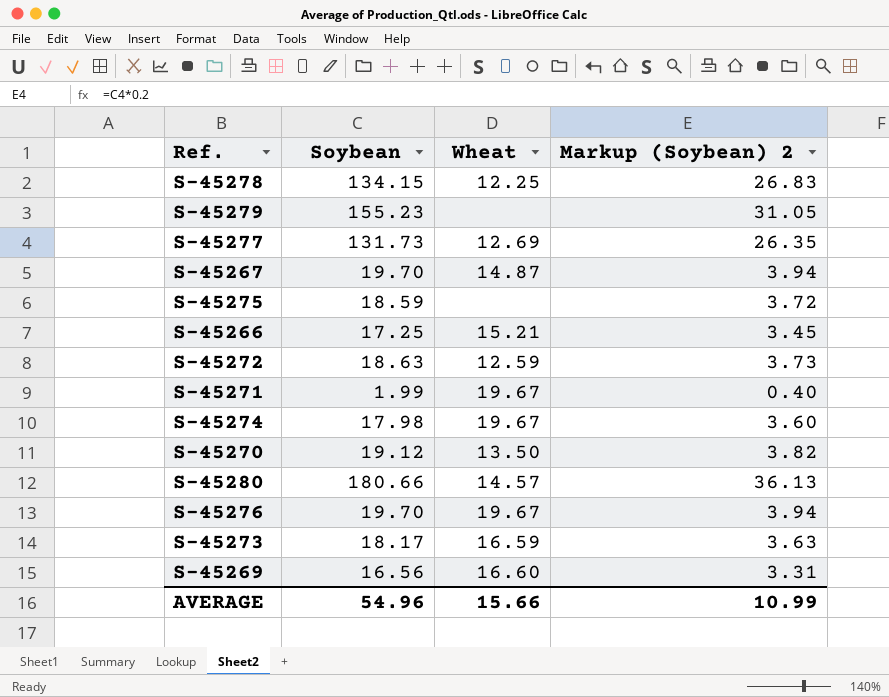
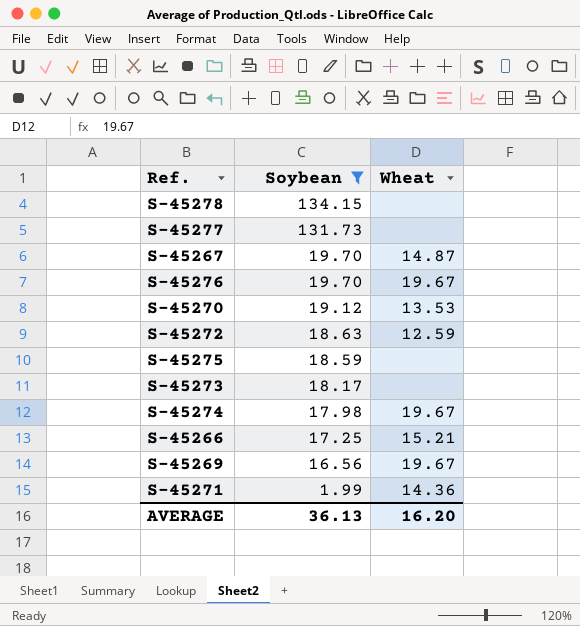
filter: none -> Soybean <= 134.15
row order: none -> Soybean descending
column Markup (Soybean) 2 | formula: [Soybean] * 0.2 -> none
S-45278 | Wheat: 12.25 -> none
S-45277 | Wheat: 12.69 -> none
S-45270 | Wheat: 13.50 -> 13.53
S-45273 | Wheat: 16.59 -> none
S-45269 | Wheat: 16.60 -> 19.67
S-45271 | Wheat: 19.67 -> 14.36
AVERAGE | Soybean: 54.96 -> 36.13
AVERAGE | Wheat: 15.66 -> 16.20

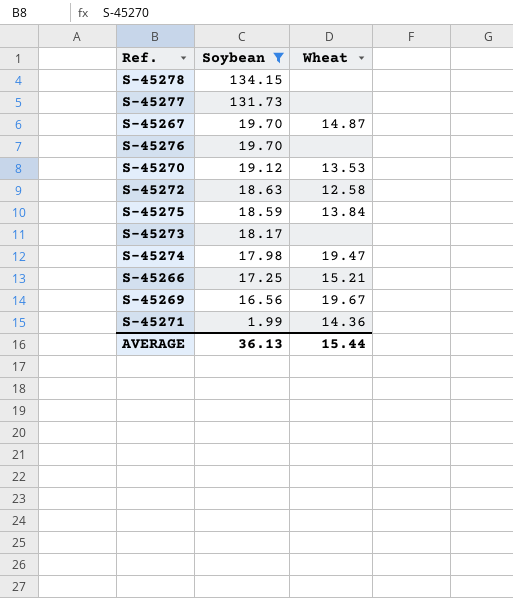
S-45276 | Wheat: 19.67 -> none
S-45272 | Wheat: 12.59 -> 12.58
S-45275 | Wheat: none -> 13.84
S-45274 | Wheat: 19.67 -> 19.47
AVERAGE | Wheat: 16.20 -> 15.44

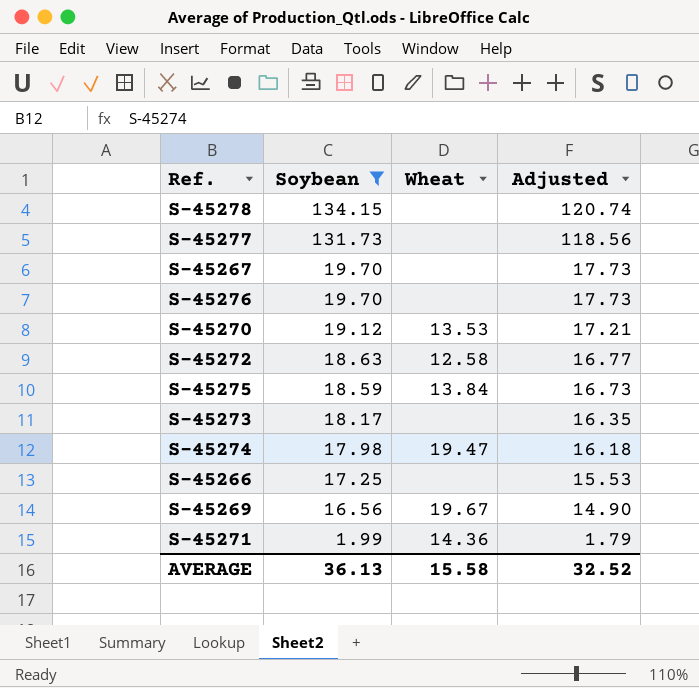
column Adjusted | formula: none -> [Soybean] * 0.9
S-45267 | Wheat: 14.87 -> none
S-45266 | Wheat: 15.21 -> none
AVERAGE | Wheat: 15.44 -> 15.58

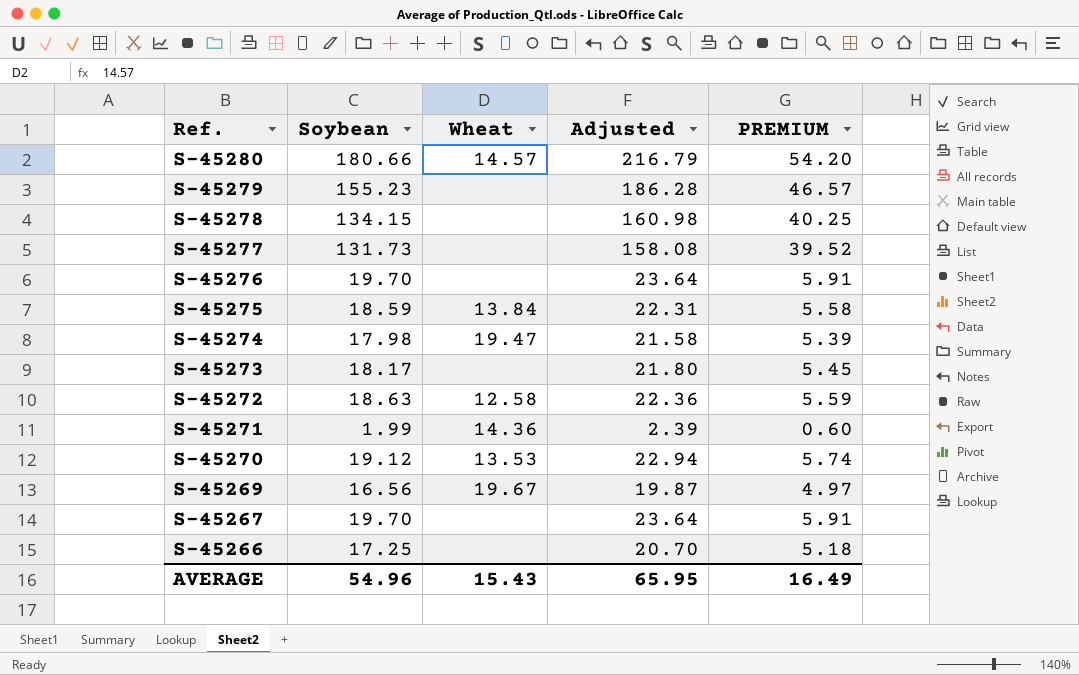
filter: Soybean <= 134.15 -> none
row order: Soybean descending -> Ref. descending
column Adjusted | formula: [Soybean] * 0.9 -> [Soybean] * 1.2
column PREMIUM | formula: none -> [Soybean] * 0.3
AVERAGE | Soybean: 36.13 -> 54.96
AVERAGE | Wheat: 15.58 -> 15.43
AVERAGE | Adjusted: 32.52 -> 65.95

